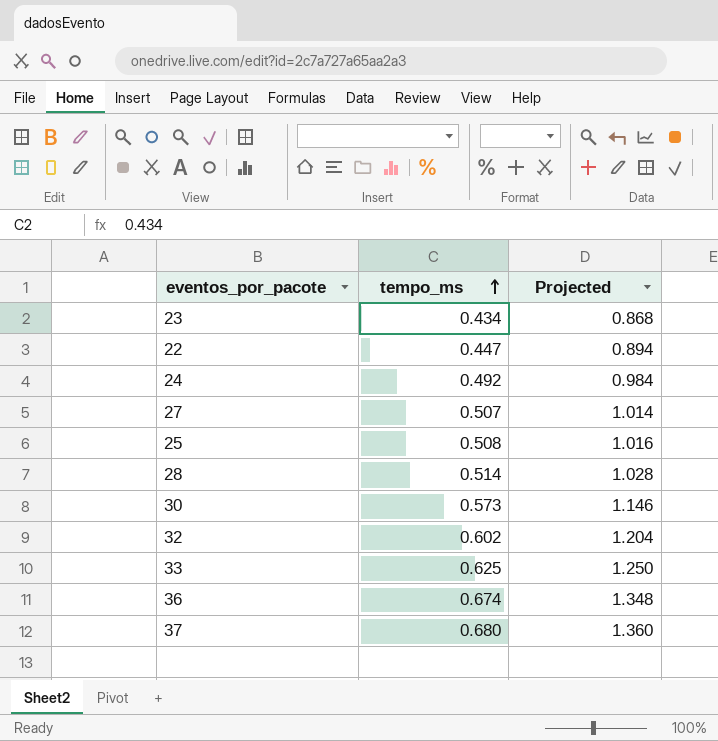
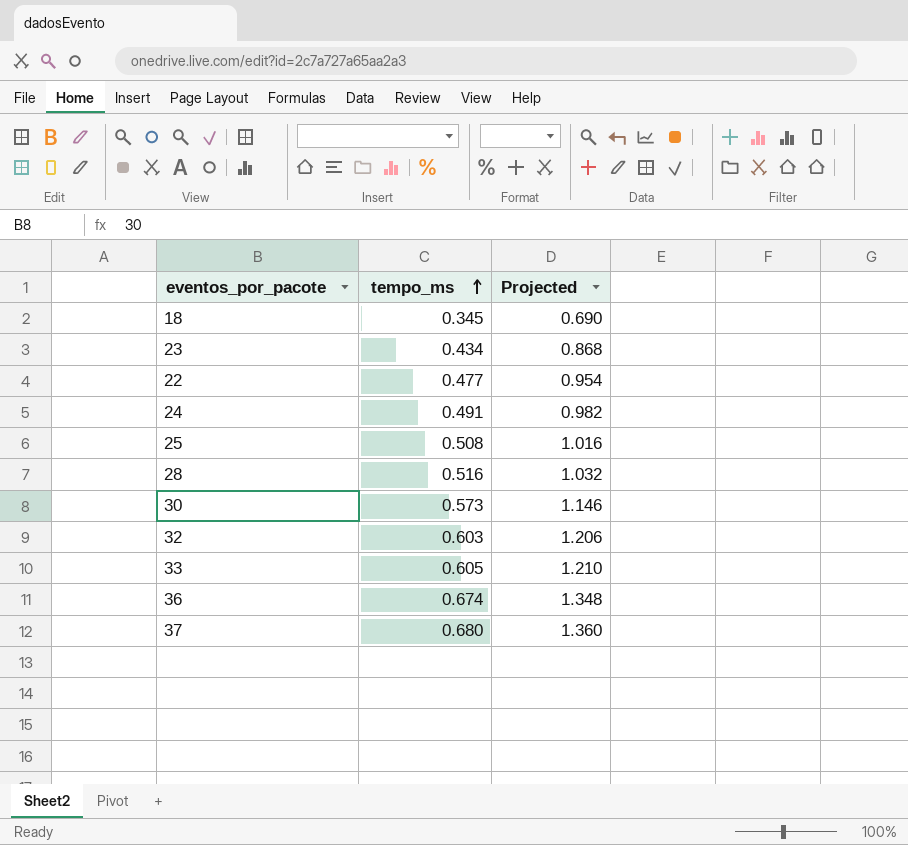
row 27: 0.507 | 1.014 -> none
row 18: none -> 0.345 | 0.690
22 | tempo_ms: 0.447 -> 0.477
22 | Projected: 0.894 -> 0.954
24 | tempo_ms: 0.492 -> 0.491
24 | Projected: 0.984 -> 0.982
28 | tempo_ms: 0.514 -> 0.516
28 | Projected: 1.028 -> 1.032
32 | tempo_ms: 0.602 -> 0.603
32 | Projected: 1.204 -> 1.206
33 | tempo_ms: 0.625 -> 0.605
33 | Projected: 1.250 -> 1.210

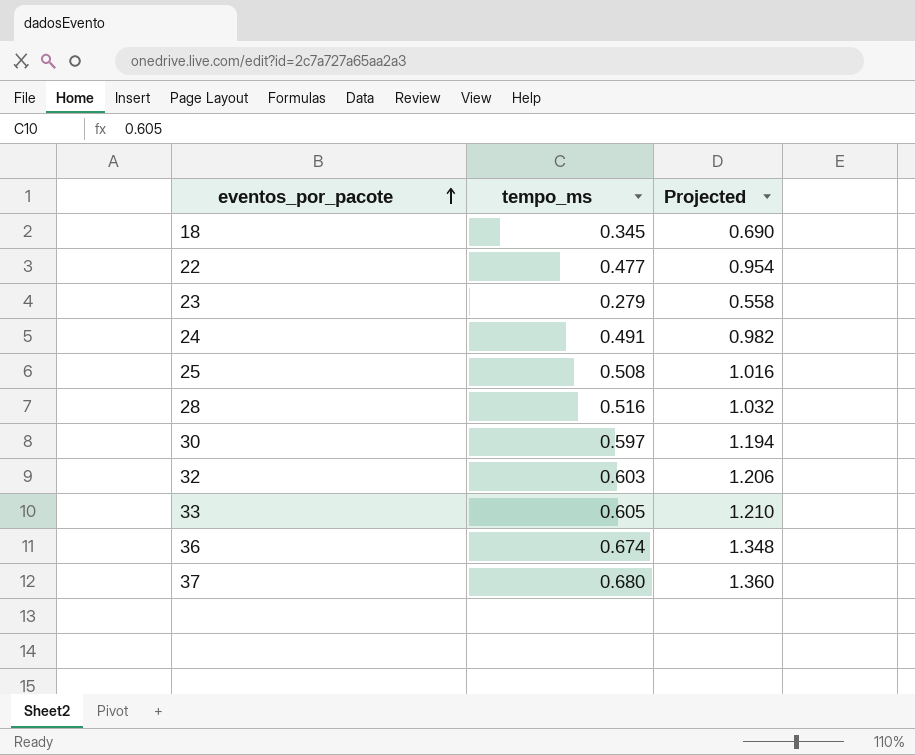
row order: tempo_ms ascending -> eventos_por_pacote ascending
23 | tempo_ms: 0.434 -> 0.279
23 | Projected: 0.868 -> 0.558
30 | tempo_ms: 0.573 -> 0.597
30 | Projected: 1.146 -> 1.194

